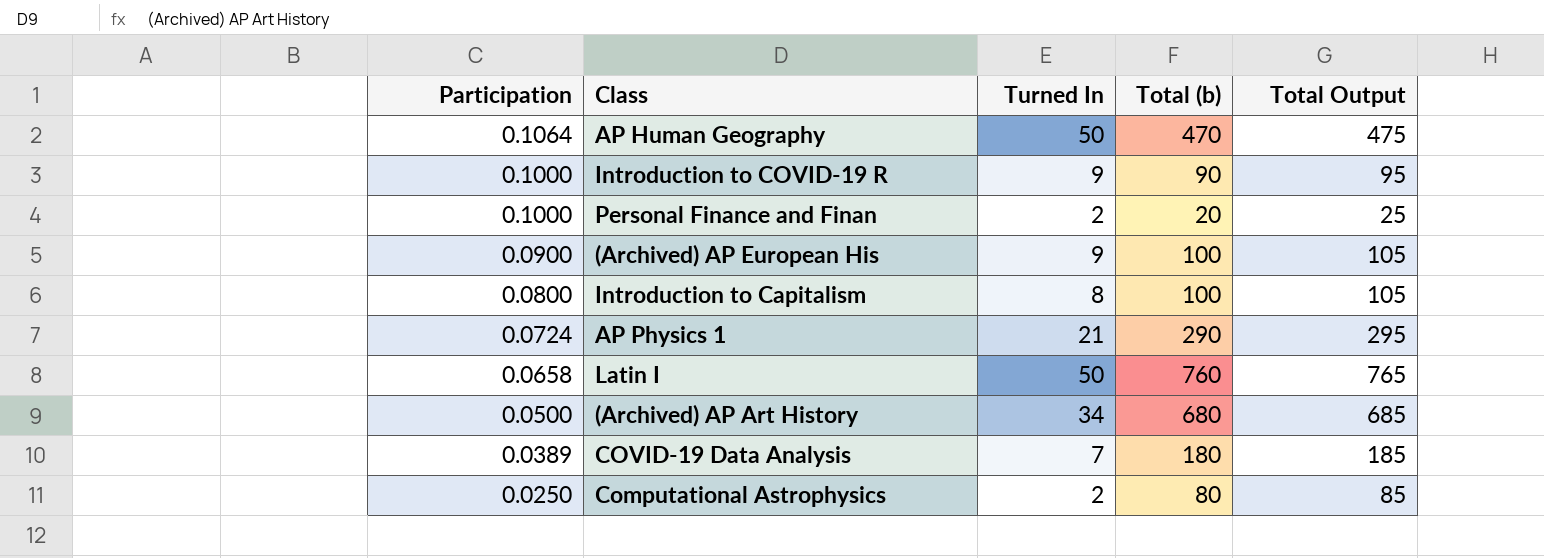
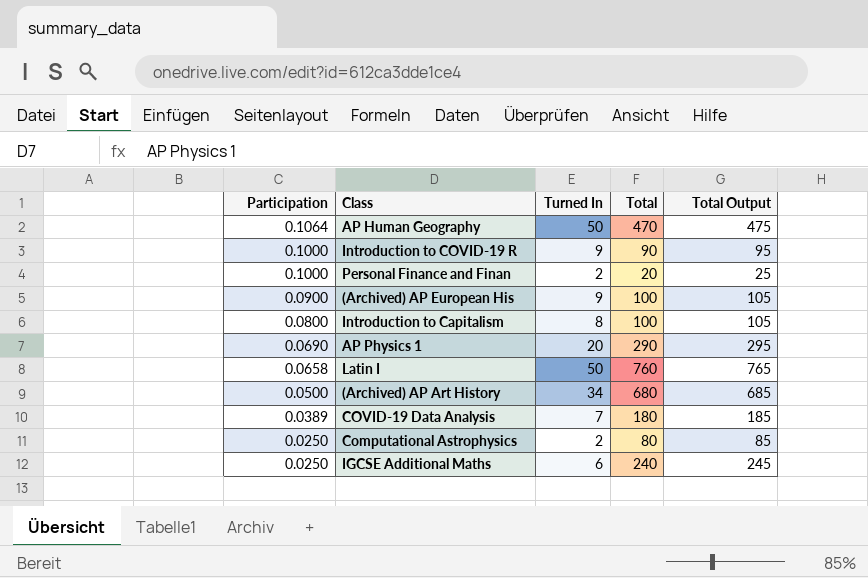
column name: Total (b) -> Total
AP Physics 1 | Participation: 0.0724 -> 0.0690
AP Physics 1 | Turned In: 21 -> 20
row IGCSE Additional Maths: none -> 0.0250 | 6 | 240 | 245

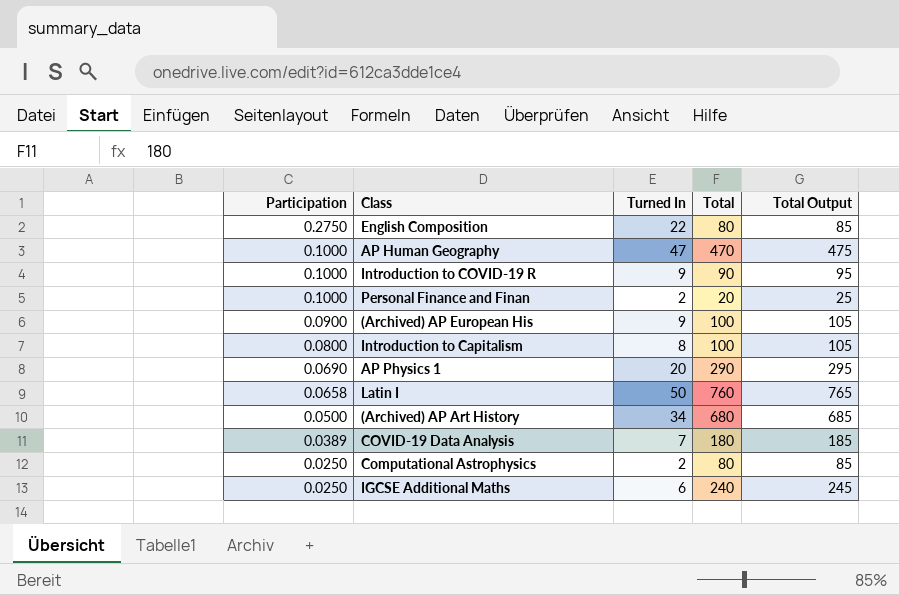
row English Composition: none -> 0.2750 | 22 | 80 | 85
AP Human Geography | Participation: 0.1064 -> 0.1000
AP Human Geography | Turned In: 50 -> 47

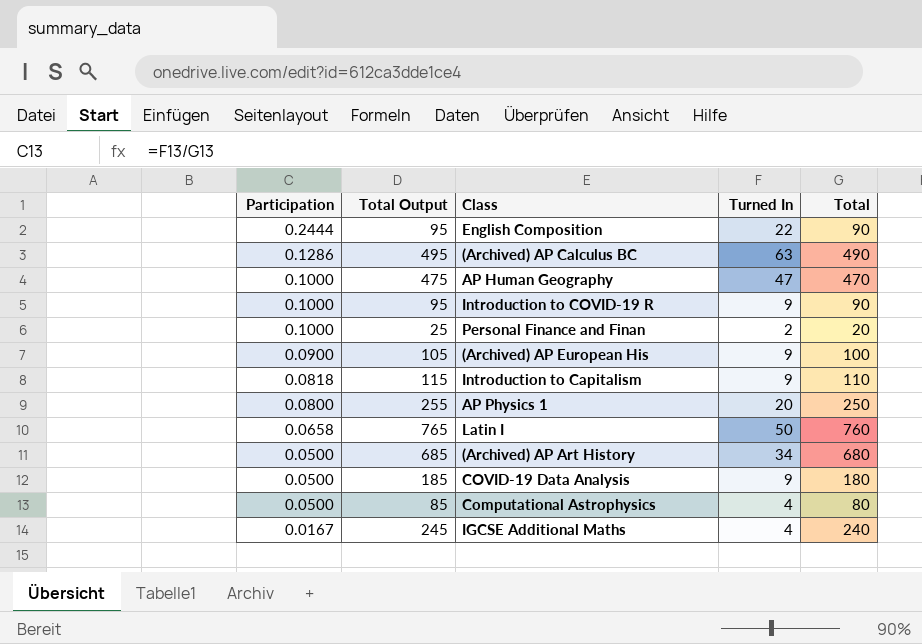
column Total Output | position: 5 -> 2
English Composition | Participation: 0.2750 -> 0.2444
English Composition | Total Output: 85 -> 95
English Composition | Total: 80 -> 90
row (Archived) AP Calculus BC: none -> 0.1286 | 495 | 63 | 490
Introduction to Capitalism | Participation: 0.0800 -> 0.0818
Introduction to Capitalism | Total Output: 105 -> 115
Introduction to Capitalism | Turned In: 8 -> 9
Introduction to Capitalism | Total: 100 -> 110
AP Physics 1 | Participation: 0.0690 -> 0.0800
AP Physics 1 | Total Output: 295 -> 255
AP Physics 1 | Total: 290 -> 250
COVID-19 Data Analysis | Participation: 0.0389 -> 0.0500
COVID-19 Data Analysis | Turned In: 7 -> 9
Computational Astrophysics | Participation: 0.0250 -> 0.0500
Computational Astrophysics | Turned In: 2 -> 4
IGCSE Additional Maths | Participation: 0.0250 -> 0.0167
IGCSE Additional Maths | Turned In: 6 -> 4

